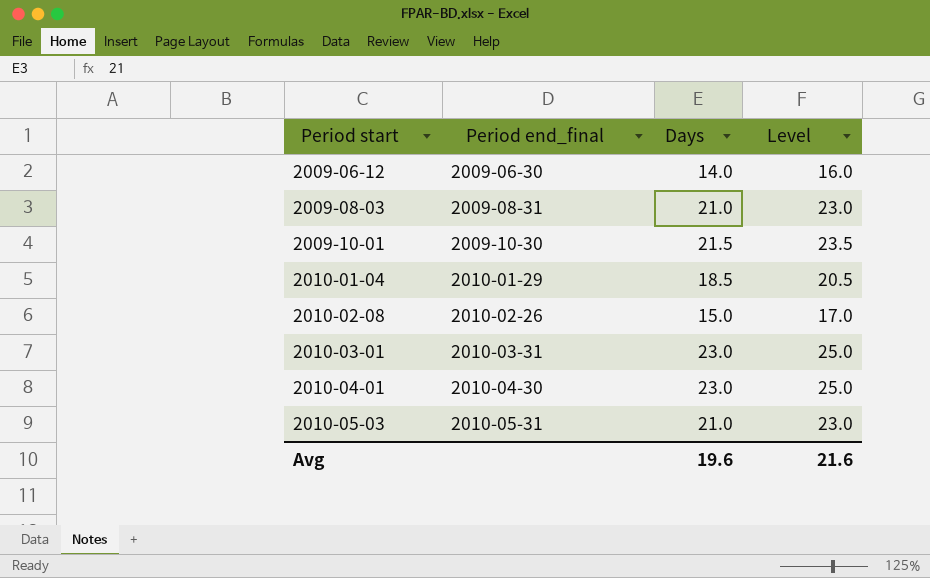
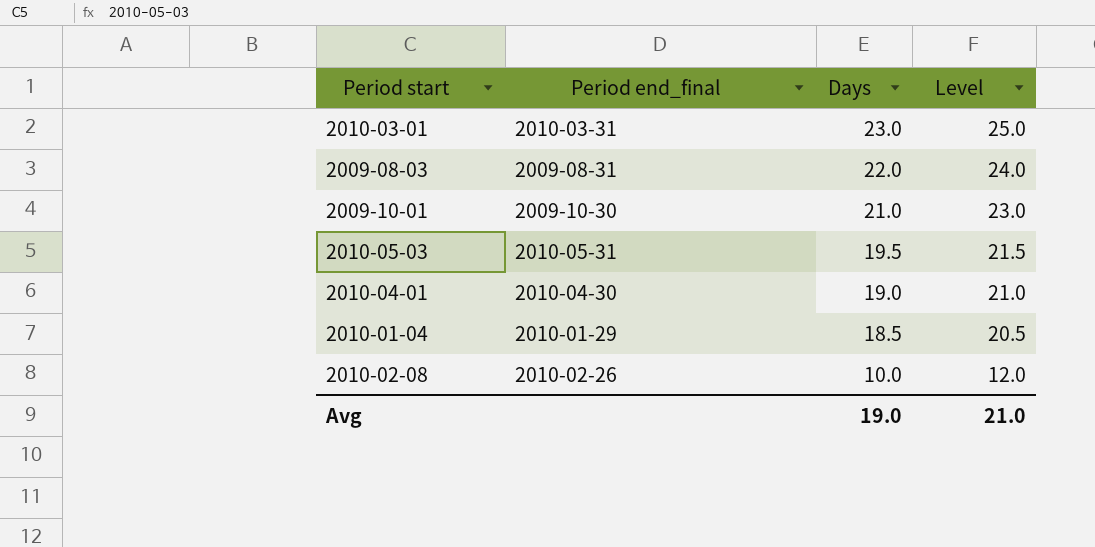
row order: Period start ascending -> Days descending
row 2009-06-12: 2009-06-30 | 14.0 | 16.0 -> none
2009-08-03 | Days: 21.0 -> 22.0
2009-08-03 | Level: 23.0 -> 24.0
2009-10-01 | Days: 21.5 -> 21.0
2009-10-01 | Level: 23.5 -> 23.0
2010-05-03 | Days: 21.0 -> 19.5
2010-05-03 | Level: 23.0 -> 21.5
2010-04-01 | Days: 23.0 -> 19.0
2010-04-01 | Level: 25.0 -> 21.0
2010-02-08 | Days: 15.0 -> 10.0
2010-02-08 | Level: 17.0 -> 12.0
Avg | Days: 19.6 -> 19.0
Avg | Level: 21.6 -> 21.0

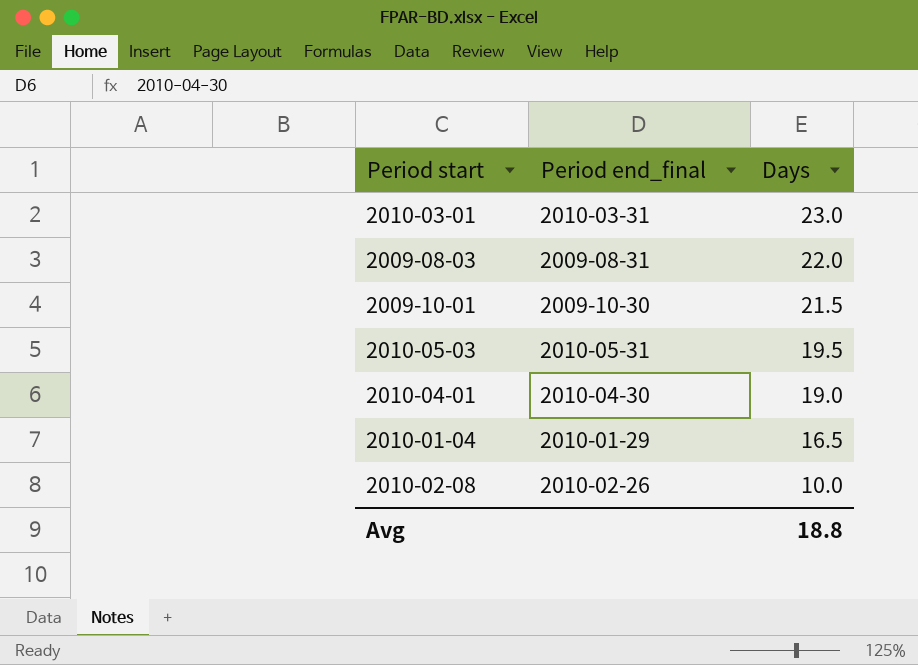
column Level | formula: [Days] + 2 -> none
2009-10-01 | Days: 21.0 -> 21.5
2010-01-04 | Days: 18.5 -> 16.5
Avg | Days: 19.0 -> 18.8

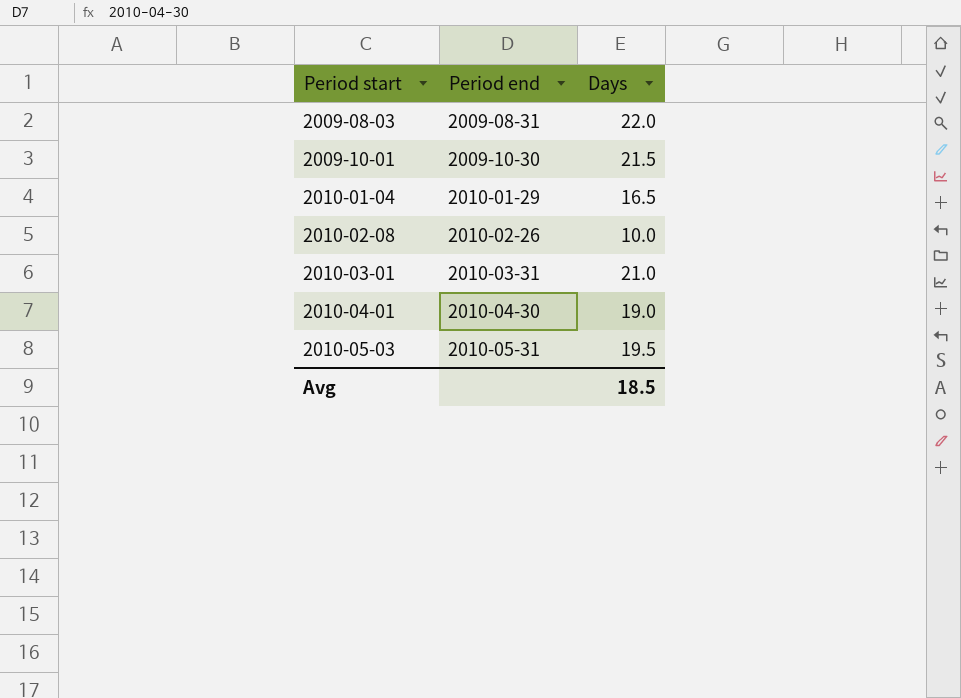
row order: Days descending -> Period start ascending
column name: Period end_final -> Period end
2010-03-01 | Days: 23.0 -> 21.0
Avg | Days: 18.8 -> 18.5

